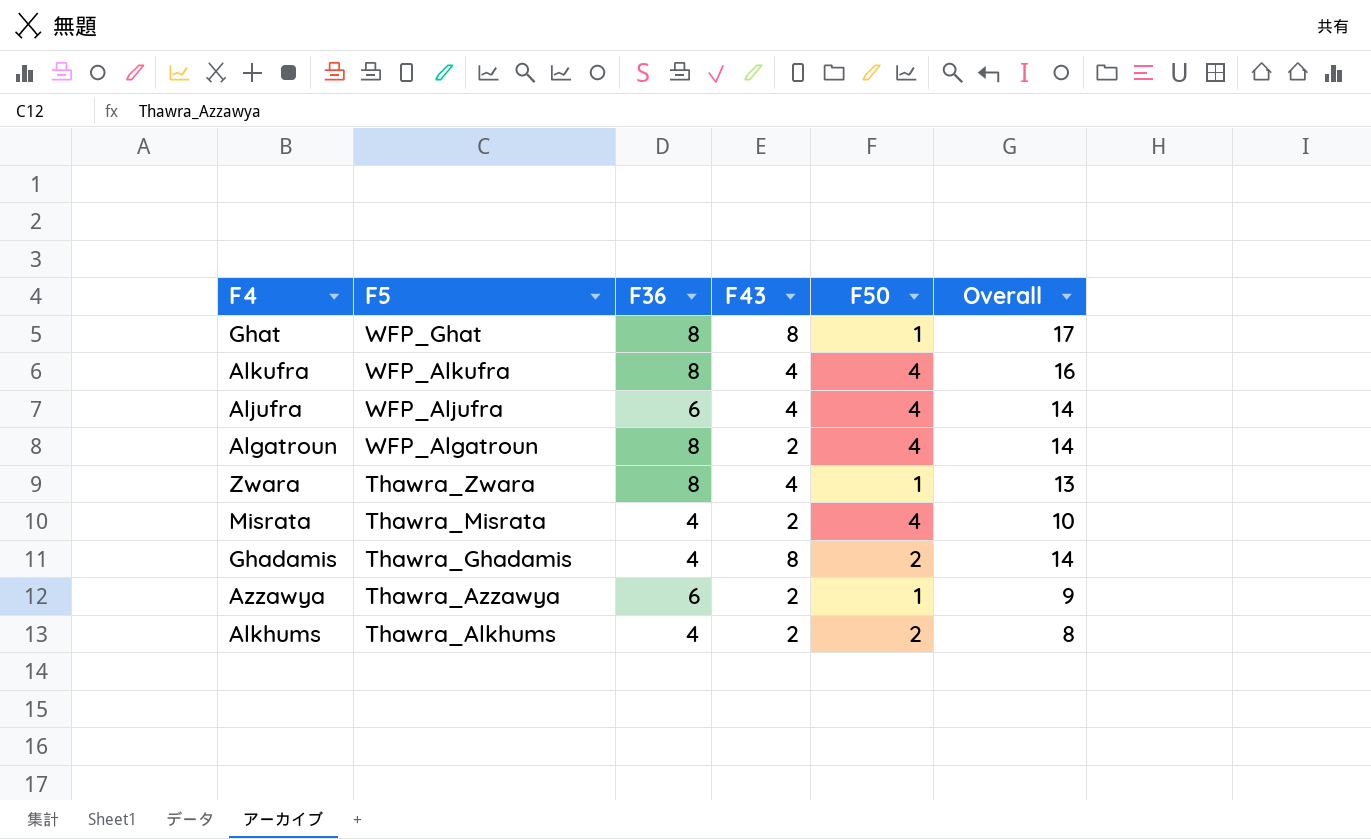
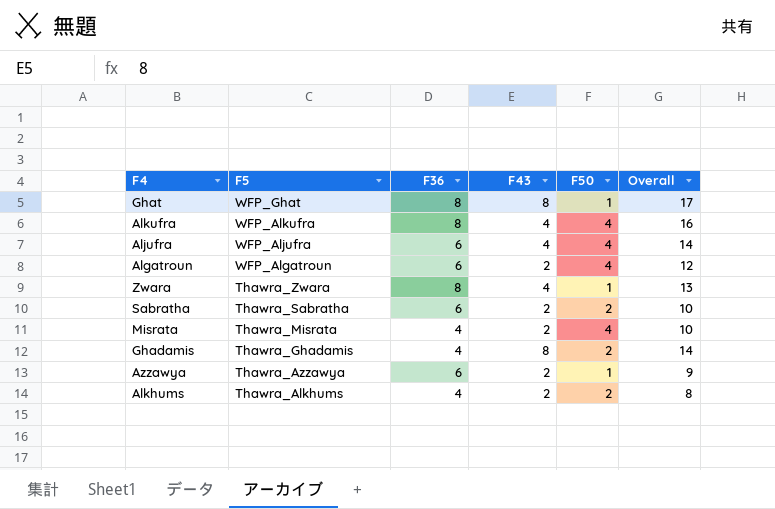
Algatroun | F36: 8 -> 6
Algatroun | Overall: 14 -> 12
row Sabratha: none -> Thawra_Sabratha | 6 | 2 | 2 | 10

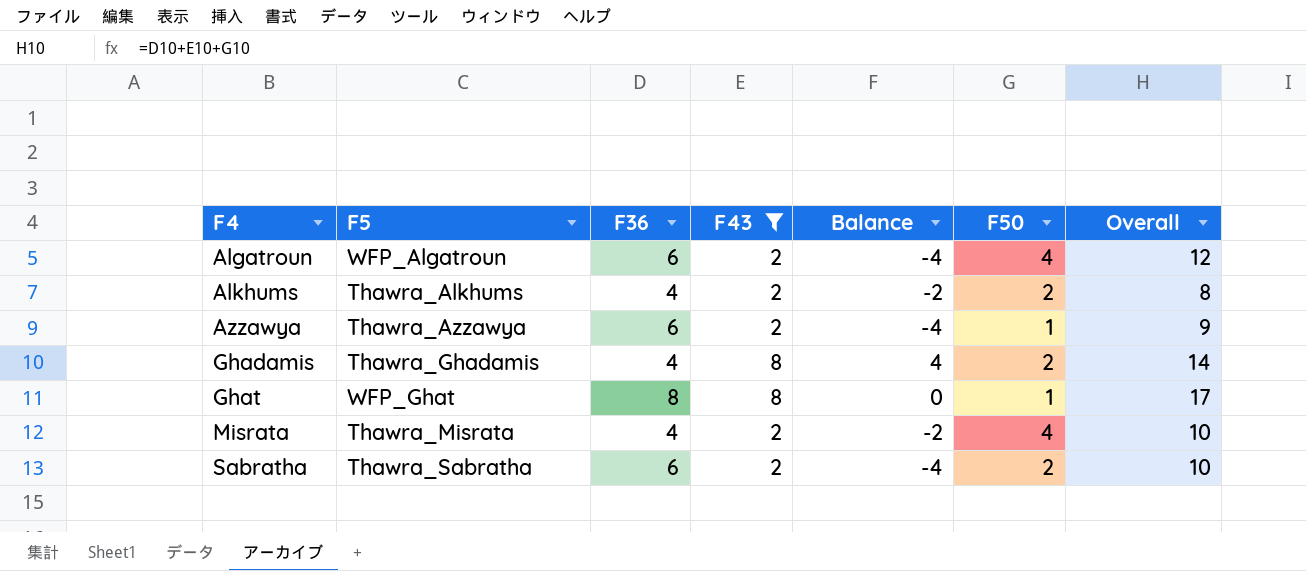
filter: none -> F43 != 4
row order: F5 descending -> F4 ascending
column Balance | formula: none -> [F43] - [F36]

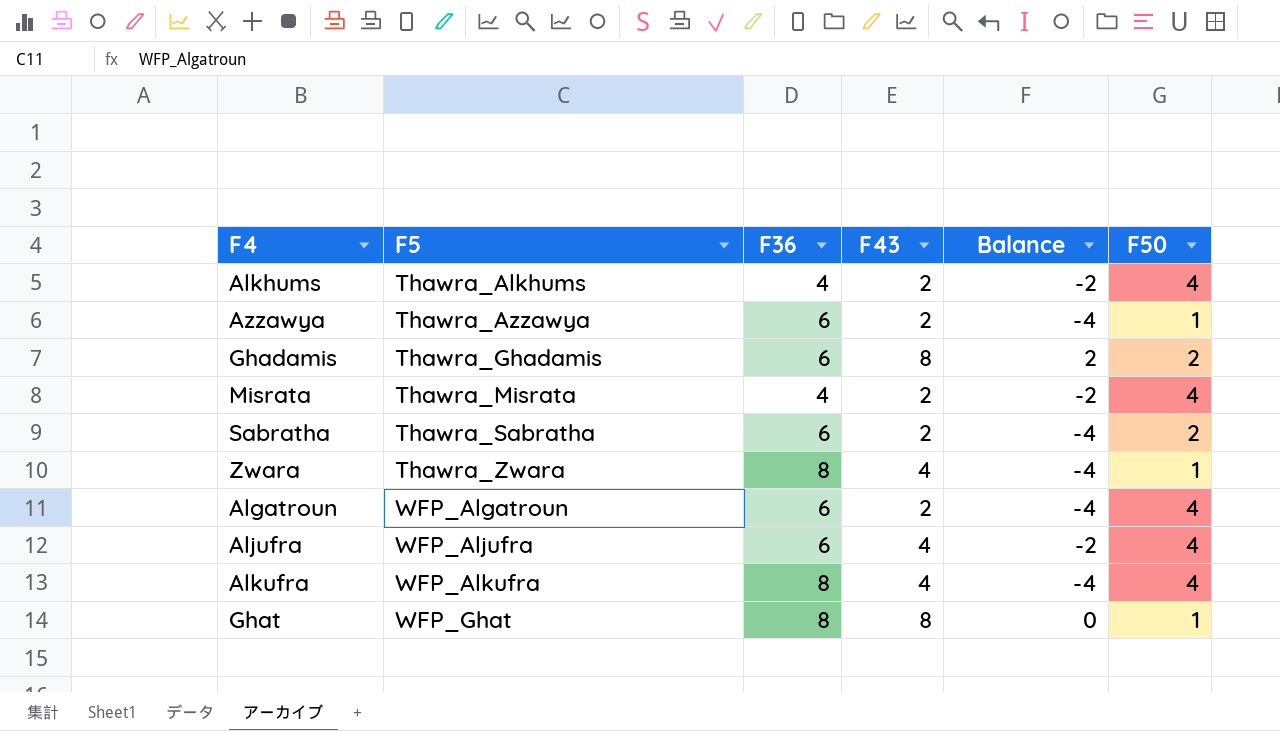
filter: F43 != 4 -> none
row order: F4 ascending -> F5 ascending
column Overall | formula: [F36] + [F43] + [F50] -> none
Alkhums | F50: 2 -> 4
Ghadamis | F36: 4 -> 6
Ghadamis | Balance: 4 -> 2

